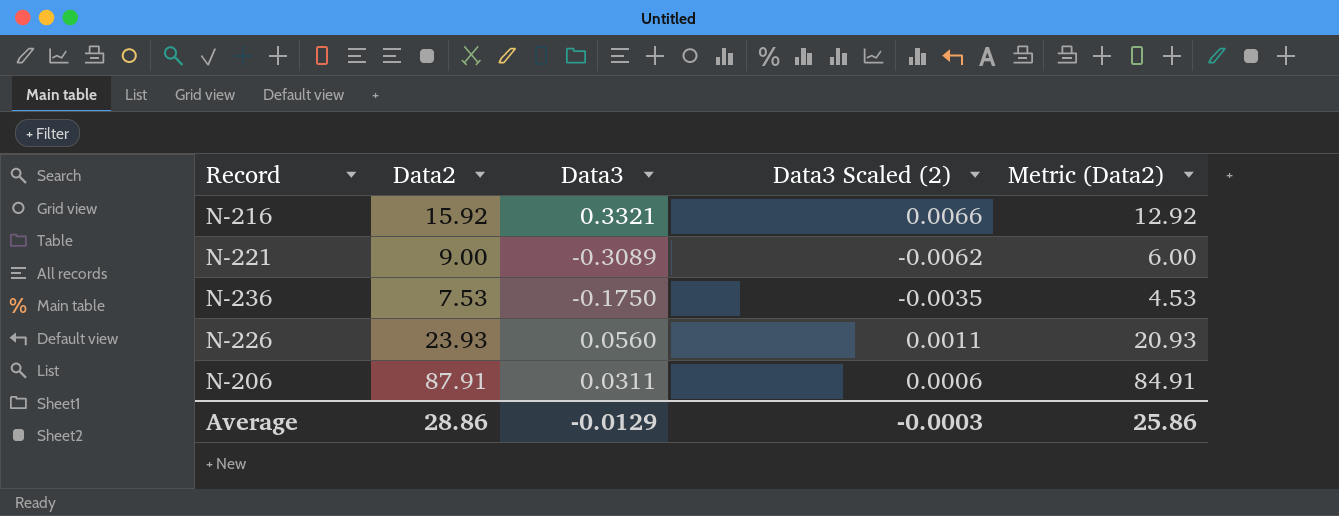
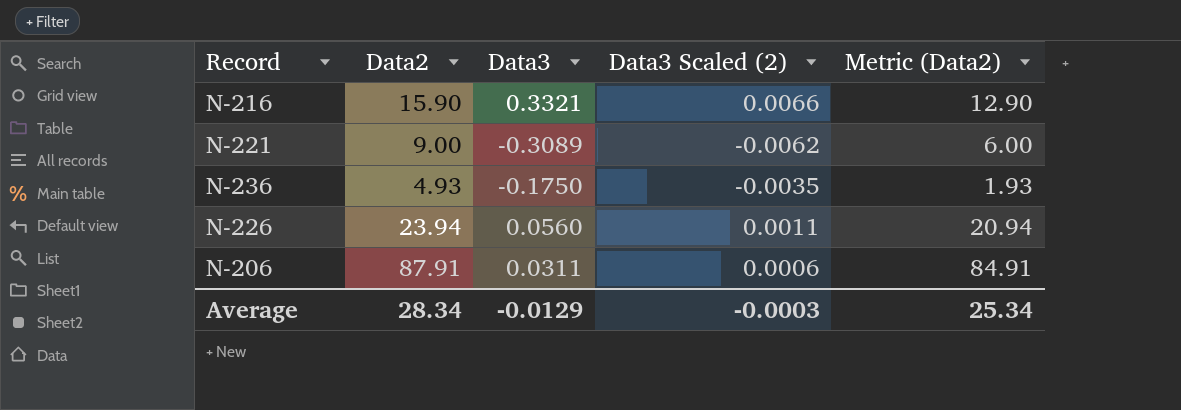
N-216 | Data2: 15.92 -> 15.90
N-216 | Metric (Data2): 12.92 -> 12.90
N-236 | Data2: 7.53 -> 4.93
N-236 | Metric (Data2): 4.53 -> 1.93
N-226 | Data2: 23.93 -> 23.94
N-226 | Metric (Data2): 20.93 -> 20.94
Average | Data2: 28.86 -> 28.34
Average | Metric (Data2): 25.86 -> 25.34

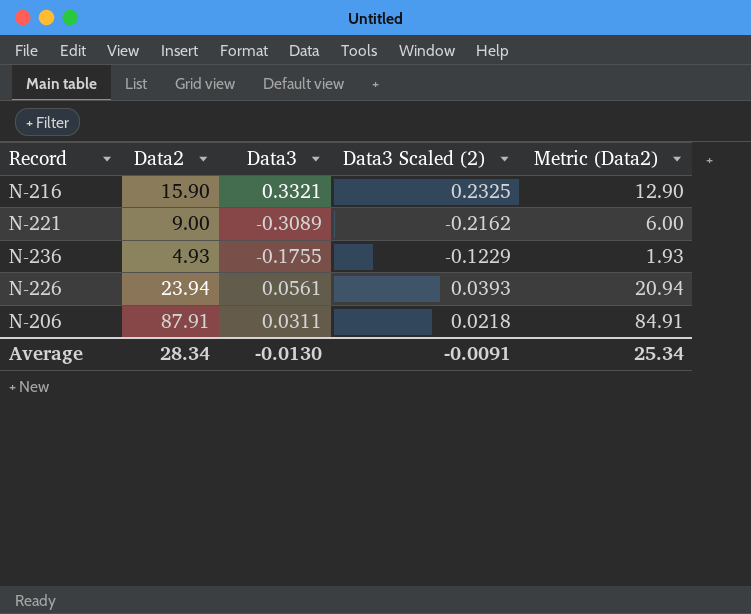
column Data3 Scaled (2) | formula: [Data3] * 0.02 -> [Data3] * 0.7
N-236 | Data3: -0.1750 -> -0.1755
N-226 | Data3: 0.0560 -> 0.0561
Average | Data3: -0.0129 -> -0.0130
Average | Data3 Scaled (2): -0.0003 -> -0.0091

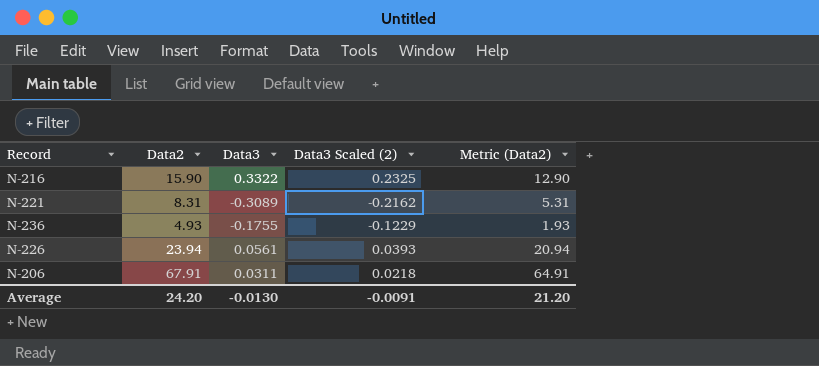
N-216 | Data3: 0.3321 -> 0.3322
N-221 | Data2: 9.00 -> 8.31
N-221 | Metric (Data2): 6.00 -> 5.31
N-206 | Data2: 87.91 -> 67.91
N-206 | Metric (Data2): 84.91 -> 64.91
Average | Data2: 28.34 -> 24.20
Average | Metric (Data2): 25.34 -> 21.20

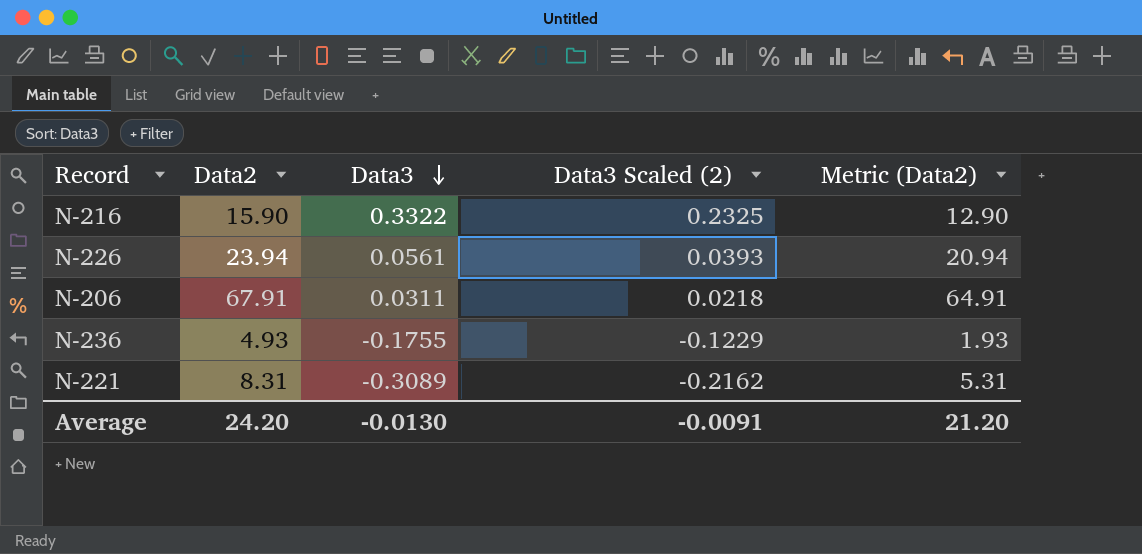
row order: none -> Data3 descending

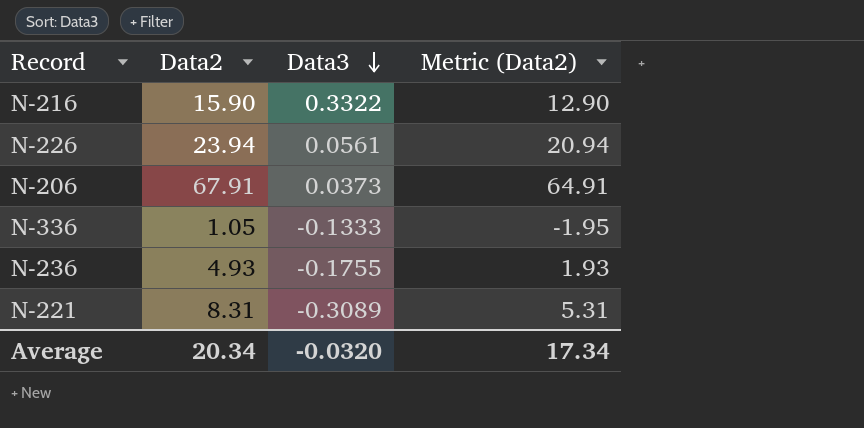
column Data3 Scaled (2) | formula: [Data3] * 0.7 -> none
N-206 | Data3: 0.0311 -> 0.0373
row N-336: none -> 1.05 | -0.1333 | -1.95
Average | Data2: 24.20 -> 20.34
Average | Data3: -0.0130 -> -0.0320
Average | Metric (Data2): 21.20 -> 17.34

